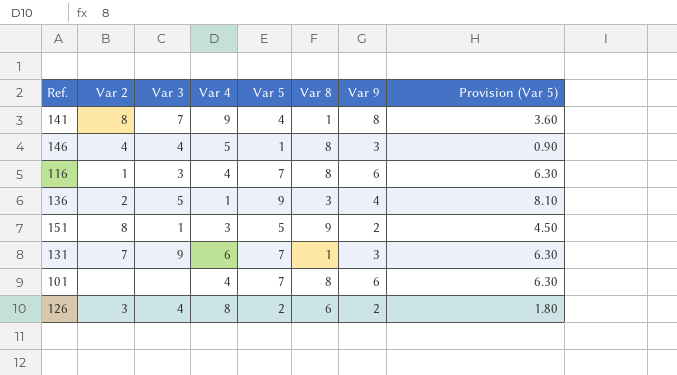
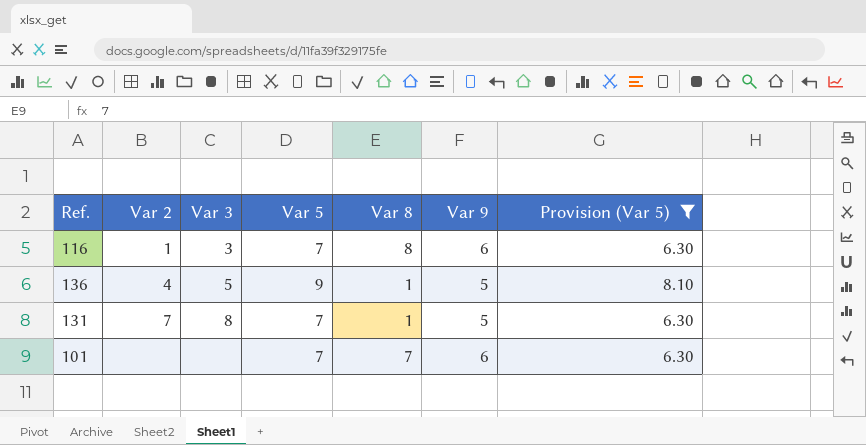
filter: none -> Provision (Var 5) >= 6.30
column Var 4 | position: 4 -> none
136 | Var 2: 2 -> 4
136 | Var 8: 3 -> 1
136 | Var 9: 4 -> 5
131 | Var 3: 9 -> 8
131 | Var 9: 3 -> 5
101 | Var 8: 8 -> 7

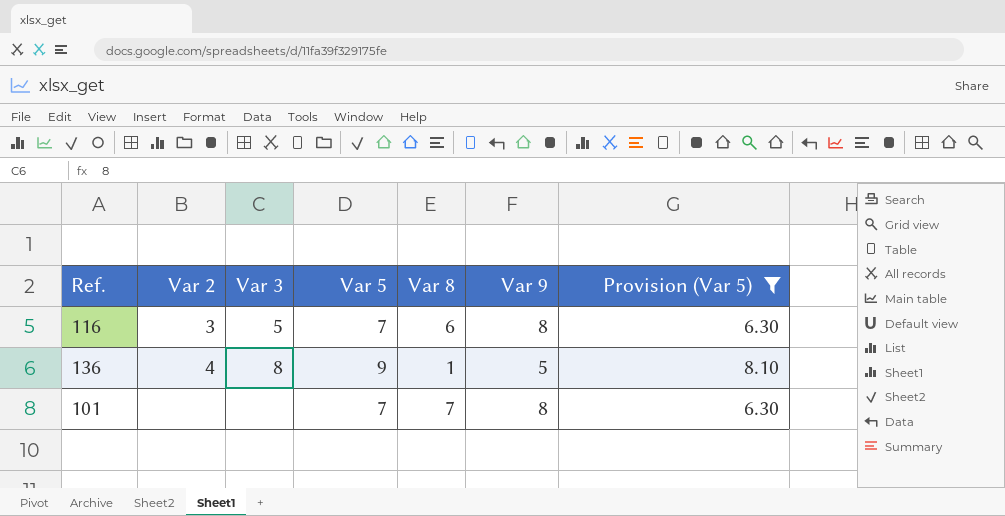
row 131: 7 | 8 | 7 | 1 | 5 | 6.30 -> none
116 | Var 2: 1 -> 3
116 | Var 3: 3 -> 5
116 | Var 8: 8 -> 6
116 | Var 9: 6 -> 8
136 | Var 3: 5 -> 8
101 | Var 9: 6 -> 8

